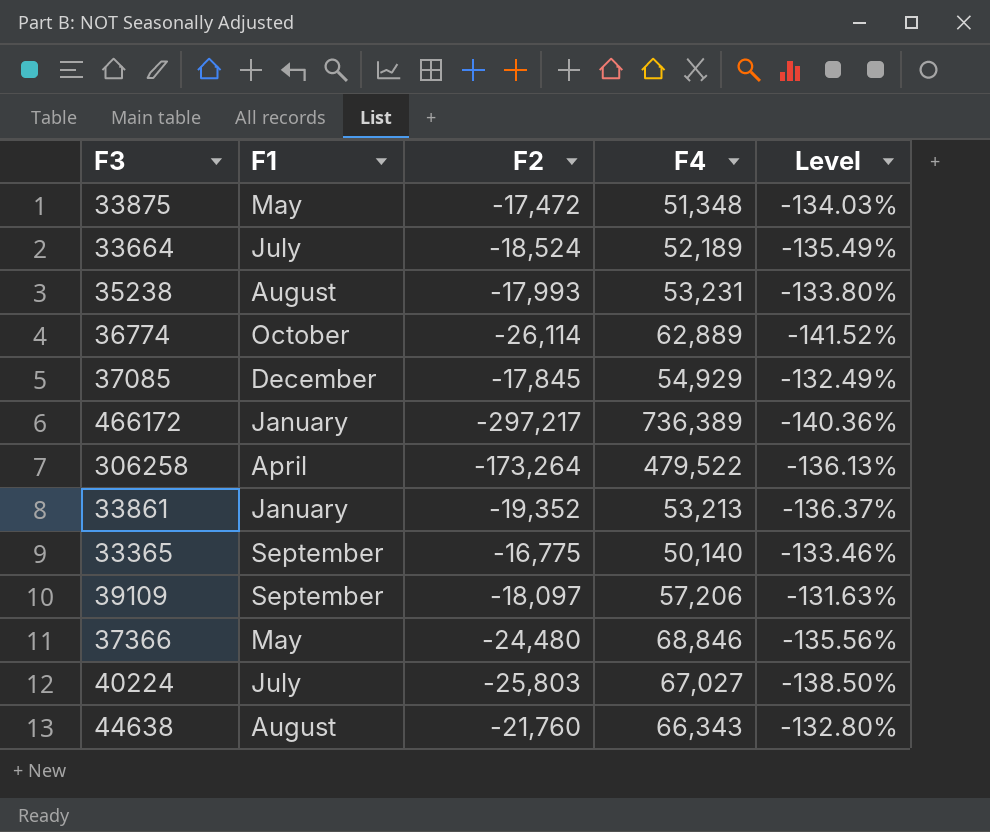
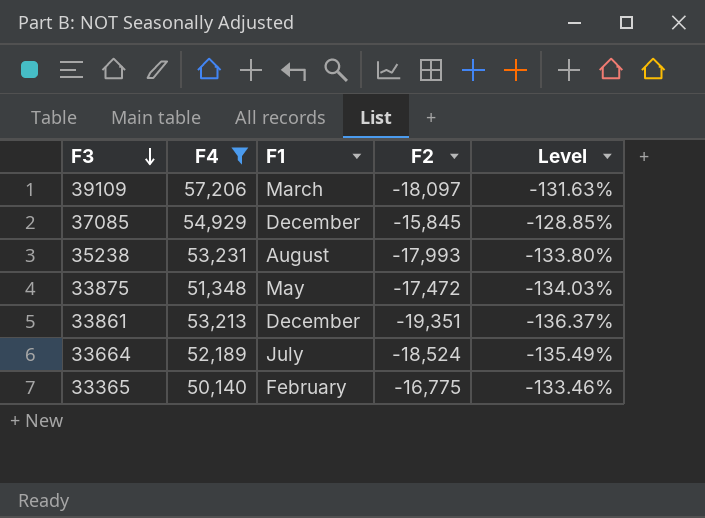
filter: none -> F4 <= 57,206
row order: none -> F3 descending
column F4 | position: 4 -> 2
39109 | F1: September -> March
37085 | F2: -17,845 -> -15,845
37085 | Level: -132.49% -> -128.85%
33861 | F1: January -> December
33861 | F2: -19,352 -> -19,351
33365 | F1: September -> February

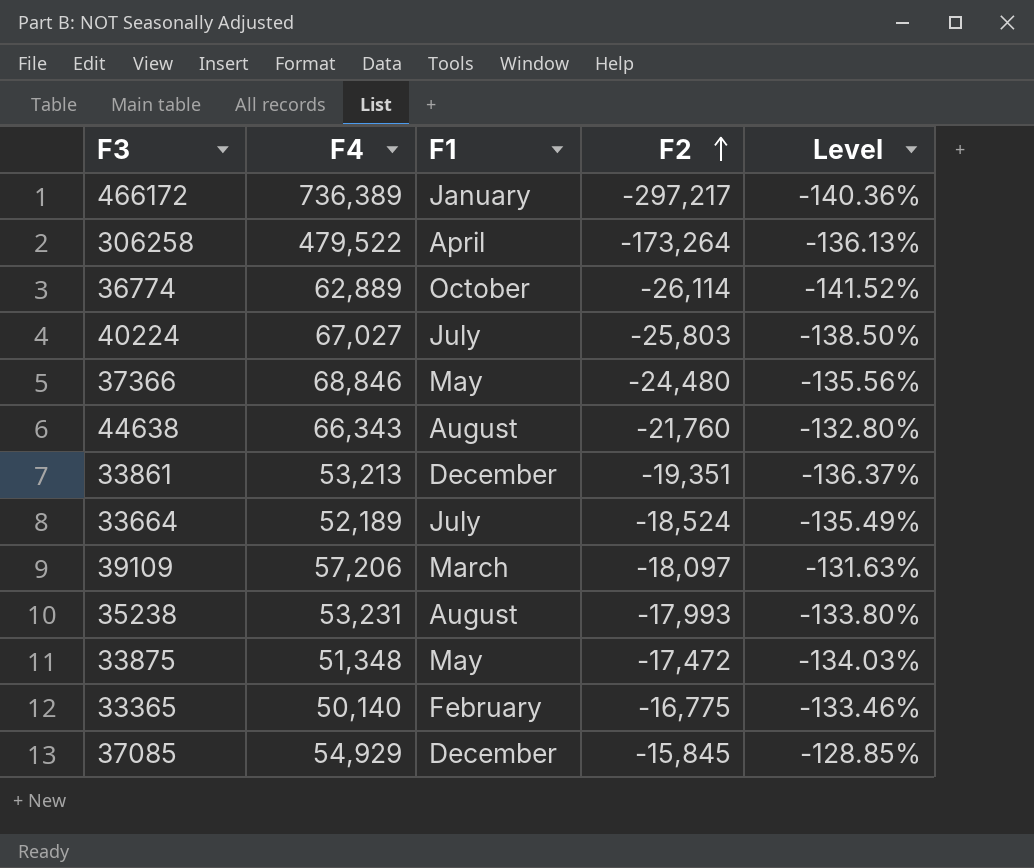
filter: F4 <= 57,206 -> none
row order: F3 descending -> F2 ascending

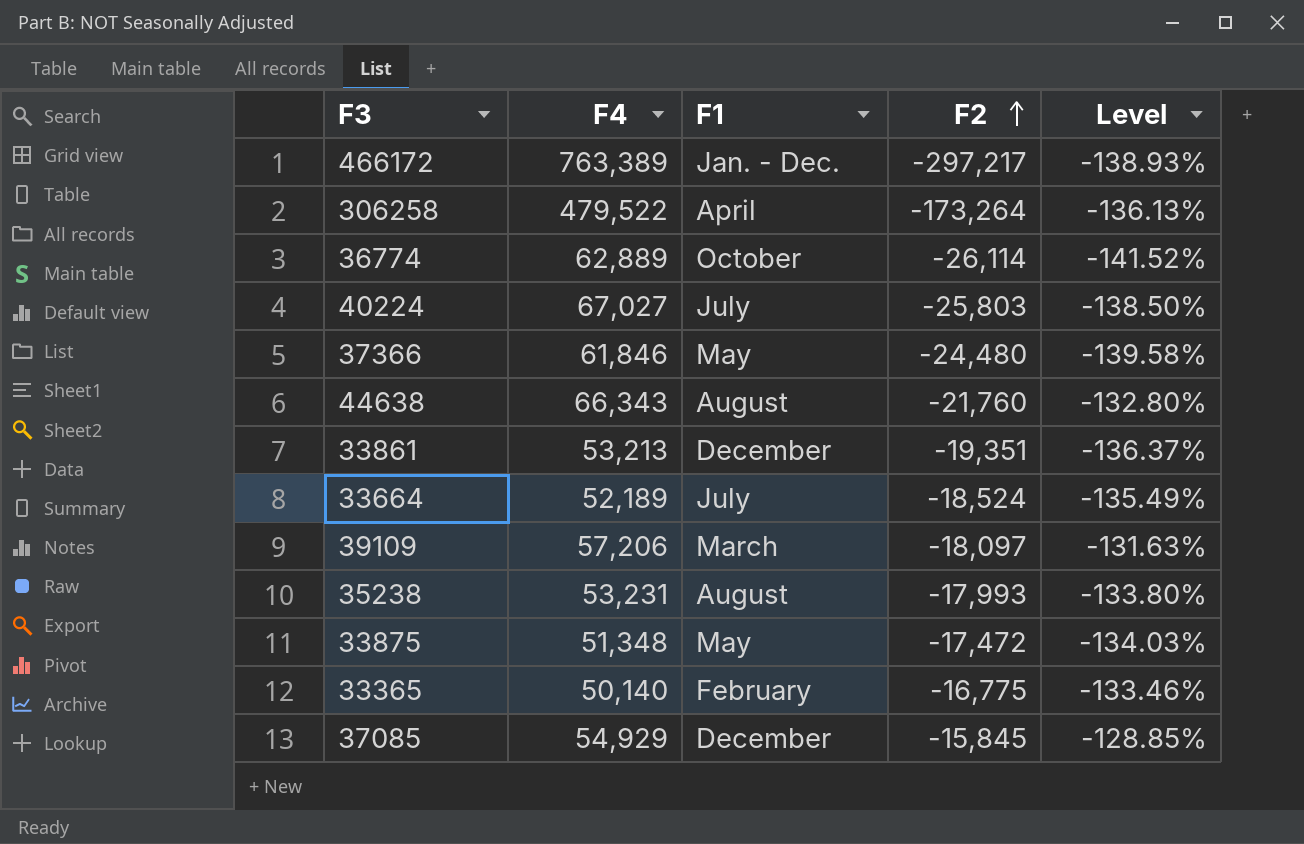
466172 | F4: 736,389 -> 763,389
466172 | F1: January -> Jan. - Dec.
466172 | Level: -140.36% -> -138.93%
37366 | F4: 68,846 -> 61,846
37366 | Level: -135.56% -> -139.58%

